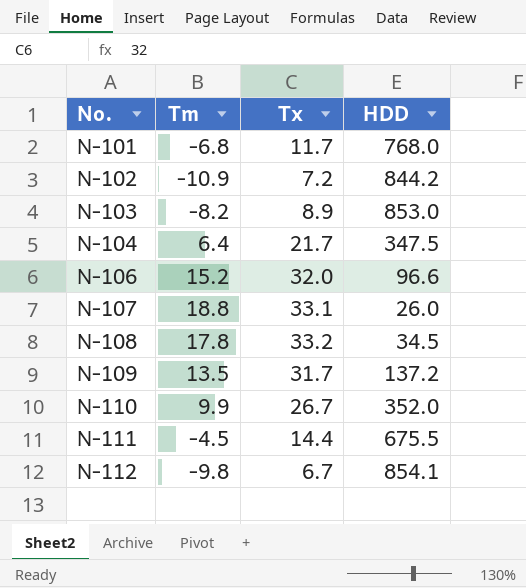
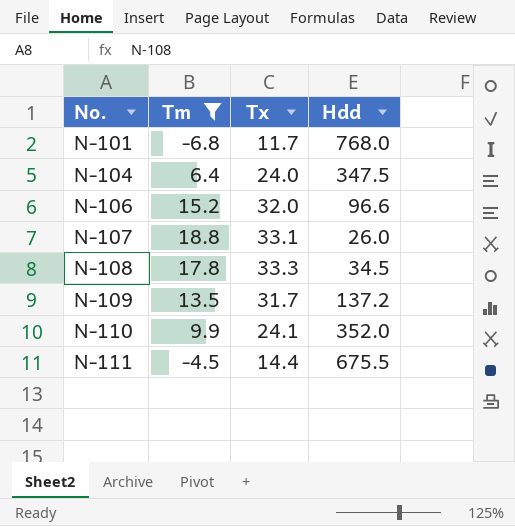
filter: none -> Tm >= -6.8
column name: HDD -> Hdd
N-104 | Tx: 21.7 -> 24.0
N-108 | Tx: 33.2 -> 33.3
N-110 | Tx: 26.7 -> 24.1

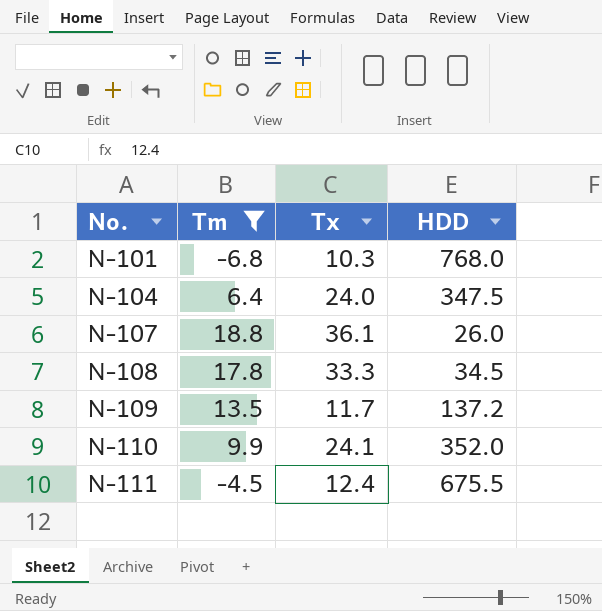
column name: Hdd -> HDD
row N-106: 15.2 | 32.0 | 96.6 -> none
N-101 | Tx: 11.7 -> 10.3
N-107 | Tx: 33.1 -> 36.1
N-109 | Tx: 31.7 -> 11.7
N-111 | Tx: 14.4 -> 12.4

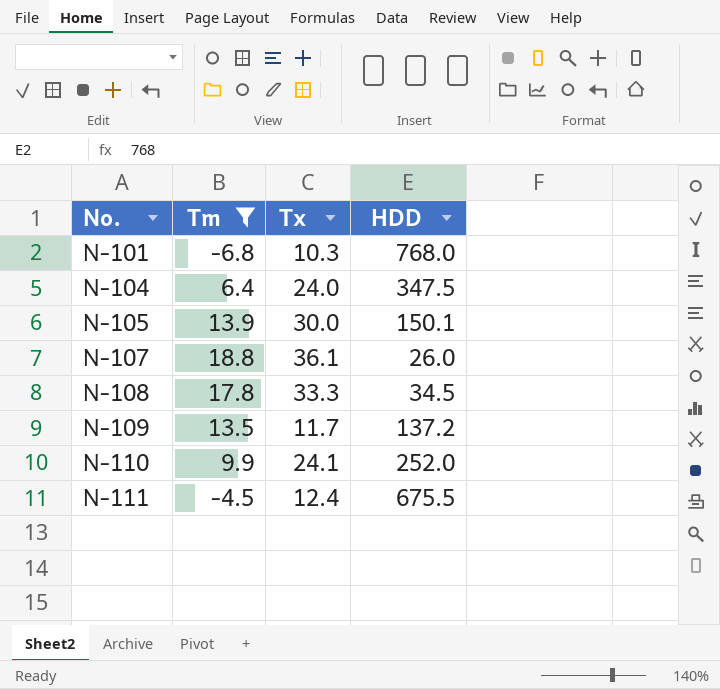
row N-105: none -> 13.9 | 30.0 | 150.1
N-110 | HDD: 352.0 -> 252.0

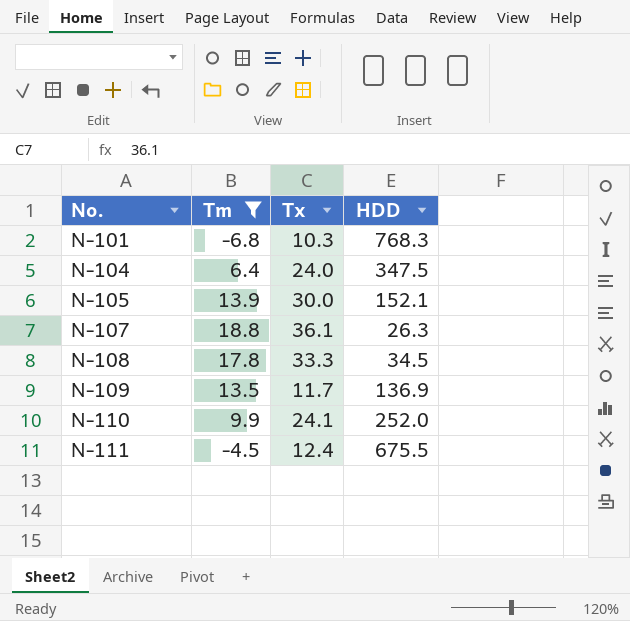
N-101 | HDD: 768.0 -> 768.3
N-105 | HDD: 150.1 -> 152.1
N-107 | HDD: 26.0 -> 26.3
N-109 | HDD: 137.2 -> 136.9

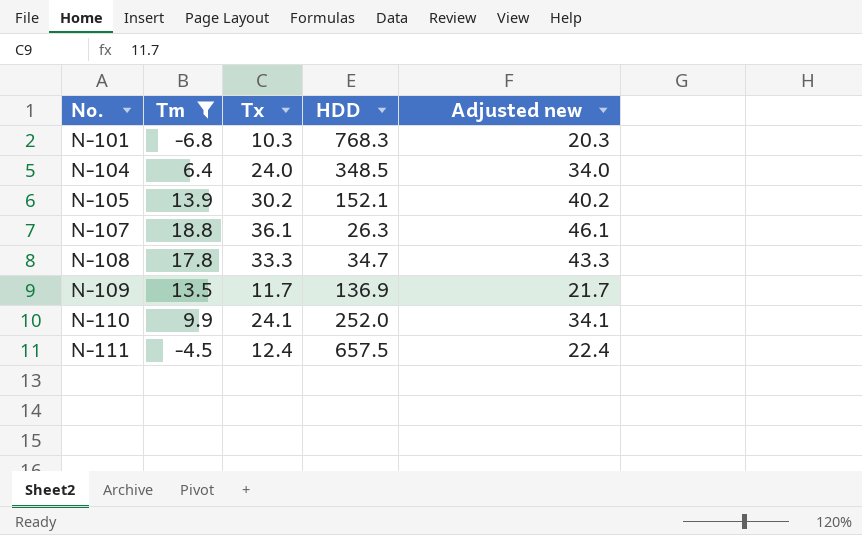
column Adjusted new | formula: none -> [Tx] + 10
N-104 | HDD: 347.5 -> 348.5
N-105 | Tx: 30.0 -> 30.2
N-108 | HDD: 34.5 -> 34.7
N-111 | HDD: 675.5 -> 657.5

